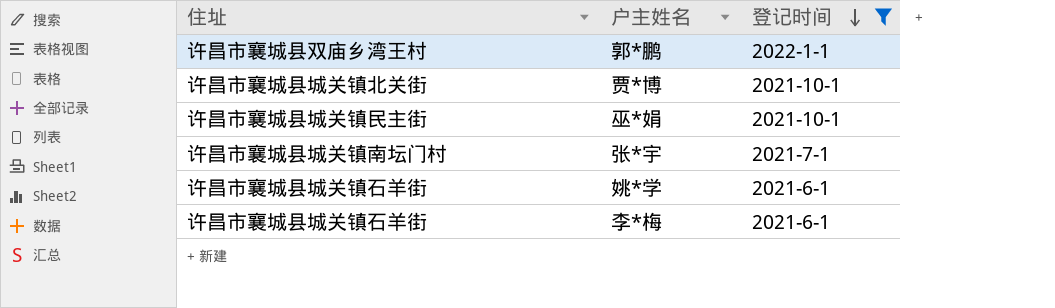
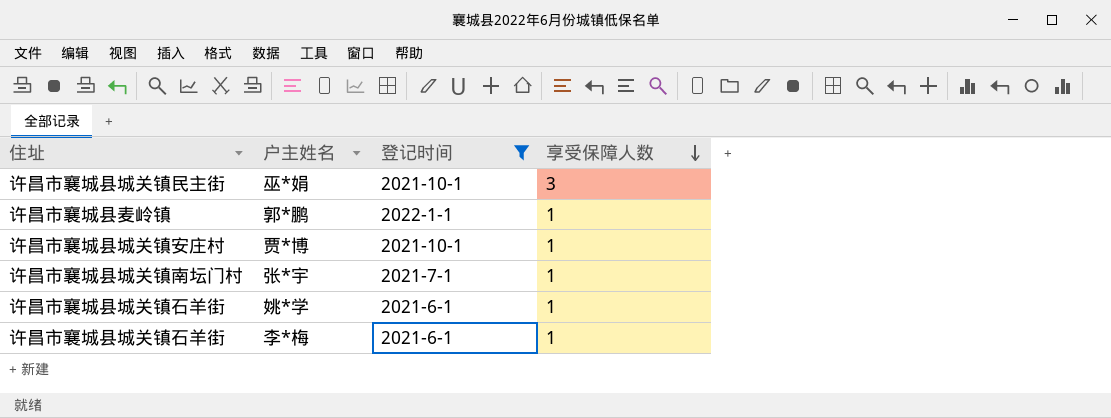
row order: 登记时间 descending -> 享受保障人数 descending
column 享受保障人数 | position: none -> 4
郭*鹏 | 住址: 许昌市襄城县双庙乡湾王村 -> 许昌市襄城县麦岭镇
贾*博 | 住址: 许昌市襄城县城关镇北关街 -> 许昌市襄城县城关镇安庄村

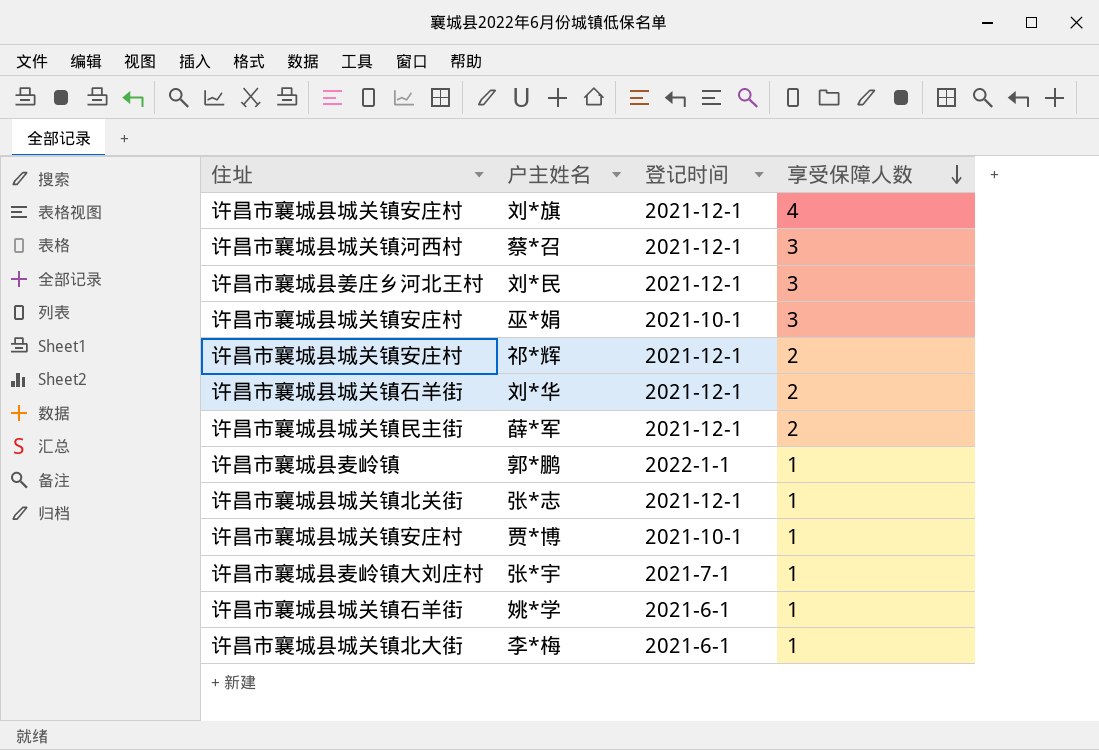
filter: 登记时间 != 2021-12-1 -> none
巫*娟 | 住址: 许昌市襄城县城关镇民主街 -> 许昌市襄城县城关镇安庄村
张*宇 | 住址: 许昌市襄城县城关镇南坛门村 -> 许昌市襄城县麦岭镇大刘庄村
李*梅 | 住址: 许昌市襄城县城关镇石羊街 -> 许昌市襄城县城关镇北大街

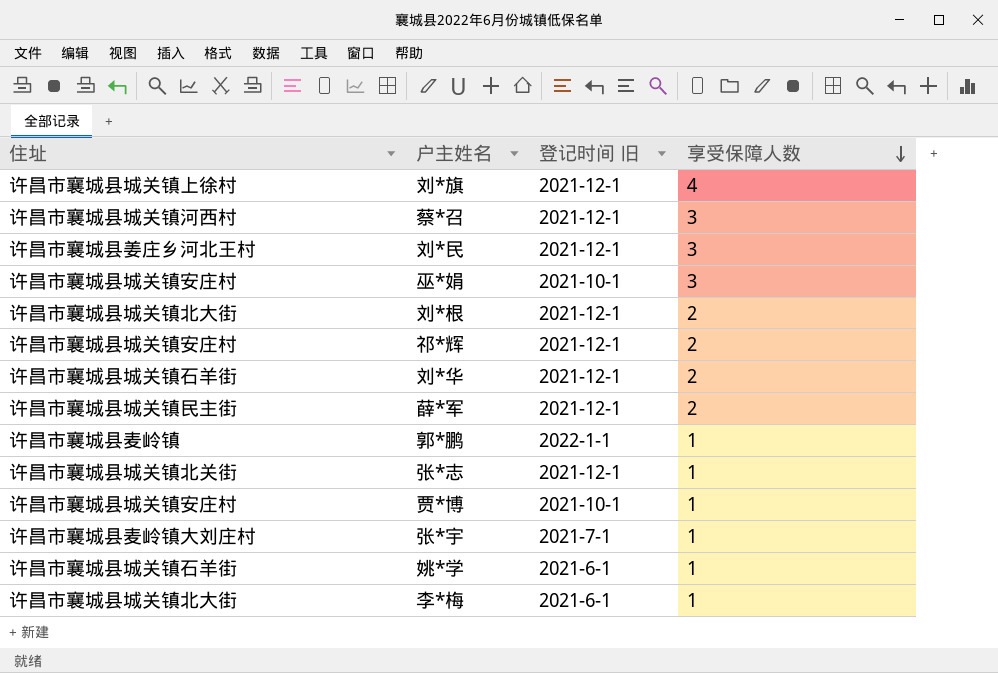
column name: 登记时间 -> 登记时间 旧
刘*旗 | 住址: 许昌市襄城县城关镇安庄村 -> 许昌市襄城县城关镇上徐村
row 刘*根: none -> 许昌市襄城县城关镇北大街 | 2021-12-1 | 2

